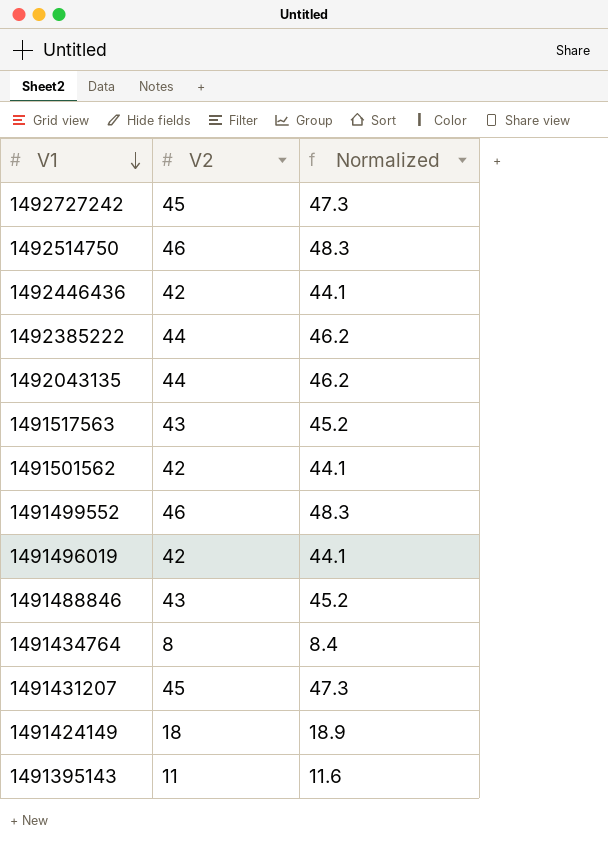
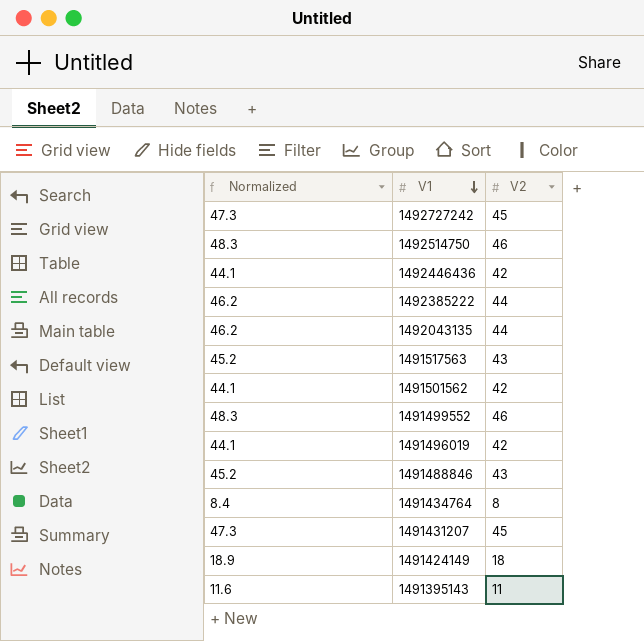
column Normalized | position: 3 -> 1

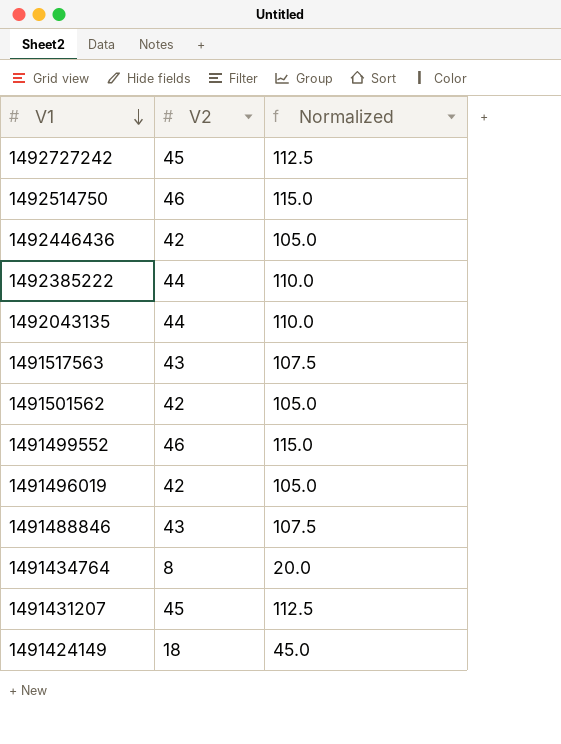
column Normalized | formula: [V2] * 1.05 -> [V2] * 2.5
column Normalized | position: 1 -> 3
row 1491395143: 11.6 | 11 -> none

